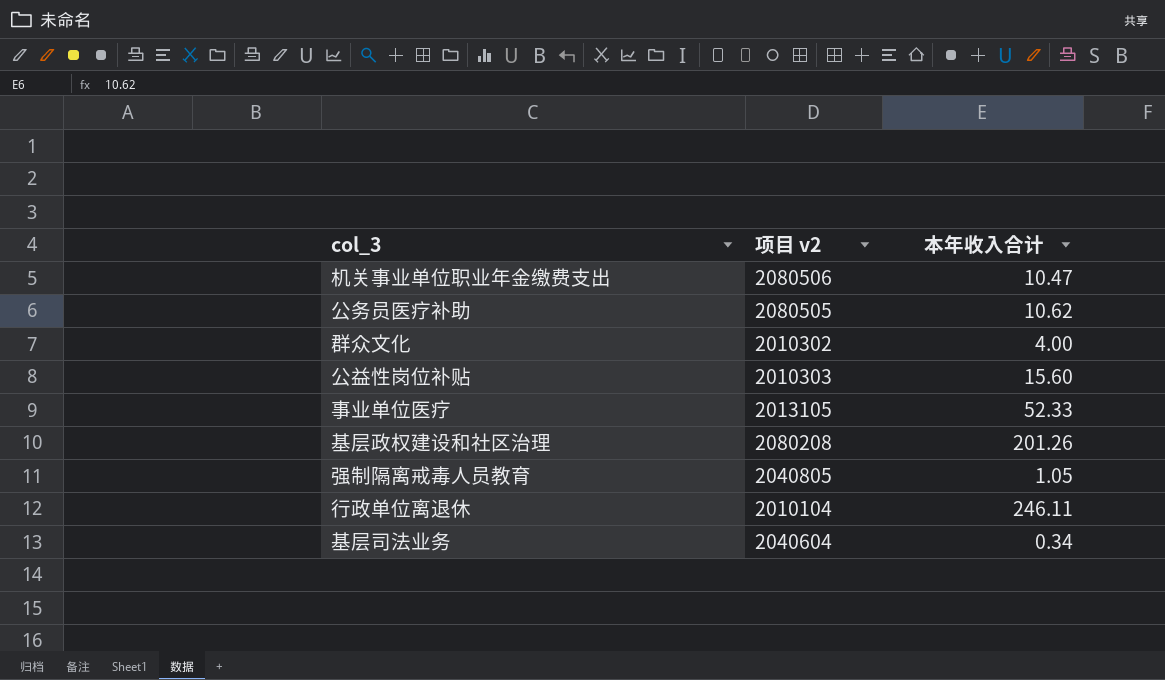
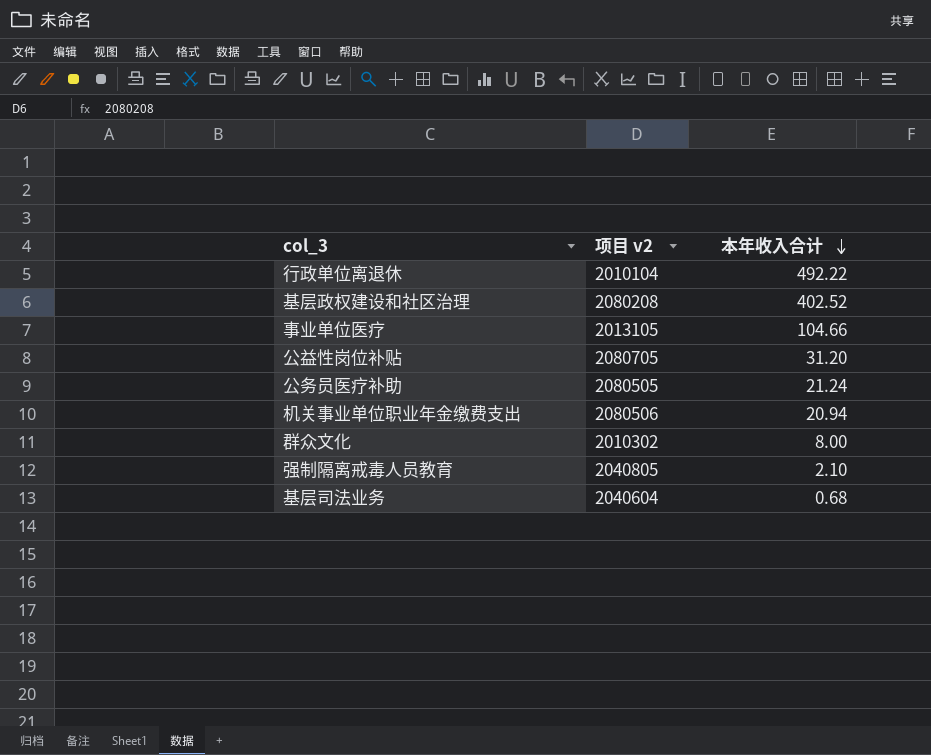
row order: none -> 本年收入合计 descending
行政单位离退休 | 本年收入合计: 246.11 -> 492.22
基层政权建设和社区治理 | 本年收入合计: 201.26 -> 402.52
事业单位医疗 | 本年收入合计: 52.33 -> 104.66
公益性岗位补贴 | 项目 v2: 2010303 -> 2080705
公益性岗位补贴 | 本年收入合计: 15.60 -> 31.20
公务员医疗补助 | 本年收入合计: 10.62 -> 21.24
机关事业单位职业年金缴费支出 | 本年收入合计: 10.47 -> 20.94
群众文化 | 本年收入合计: 4.00 -> 8.00
强制隔离戒毒人员教育 | 本年收入合计: 1.05 -> 2.10
基层司法业务 | 本年收入合计: 0.34 -> 0.68

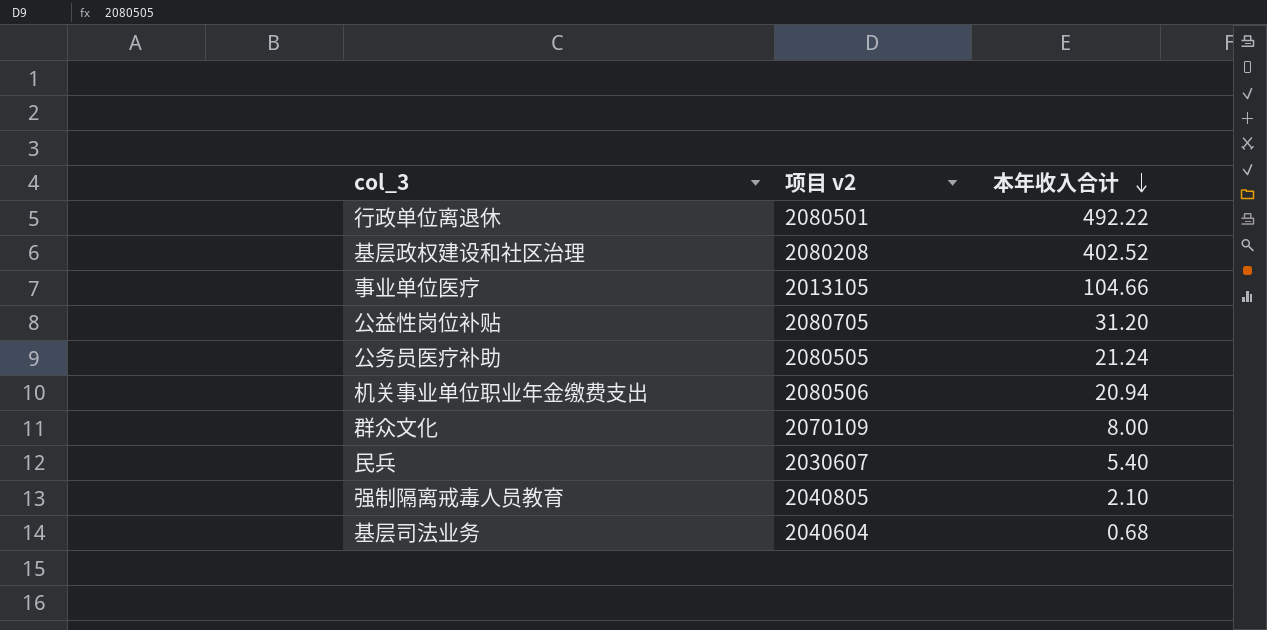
行政单位离退休 | 项目 v2: 2010104 -> 2080501
群众文化 | 项目 v2: 2010302 -> 2070109
row 民兵: none -> 2030607 | 5.40

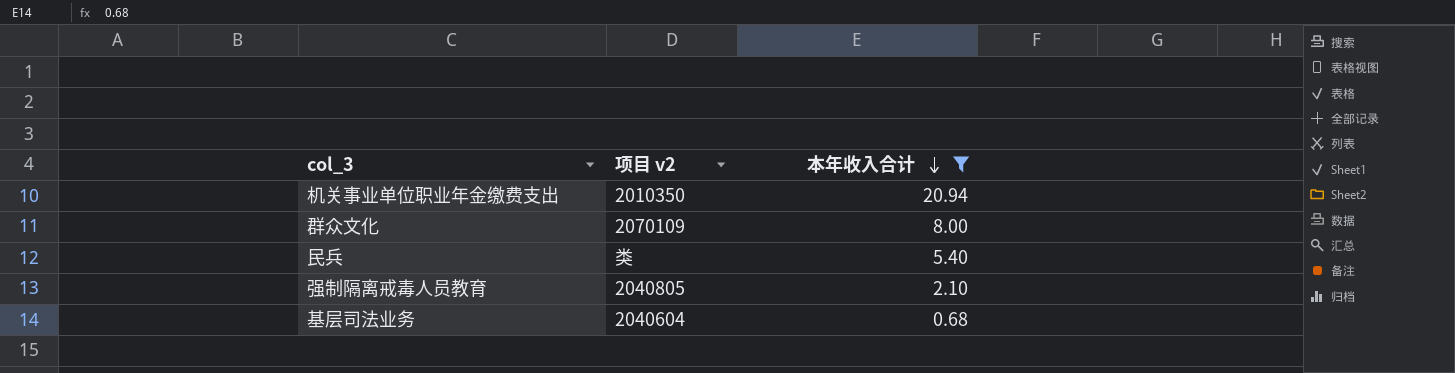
filter: none -> 本年收入合计 <= 20.94
机关事业单位职业年金缴费支出 | 项目 v2: 2080506 -> 2010350
民兵 | 项目 v2: 2030607 -> 类

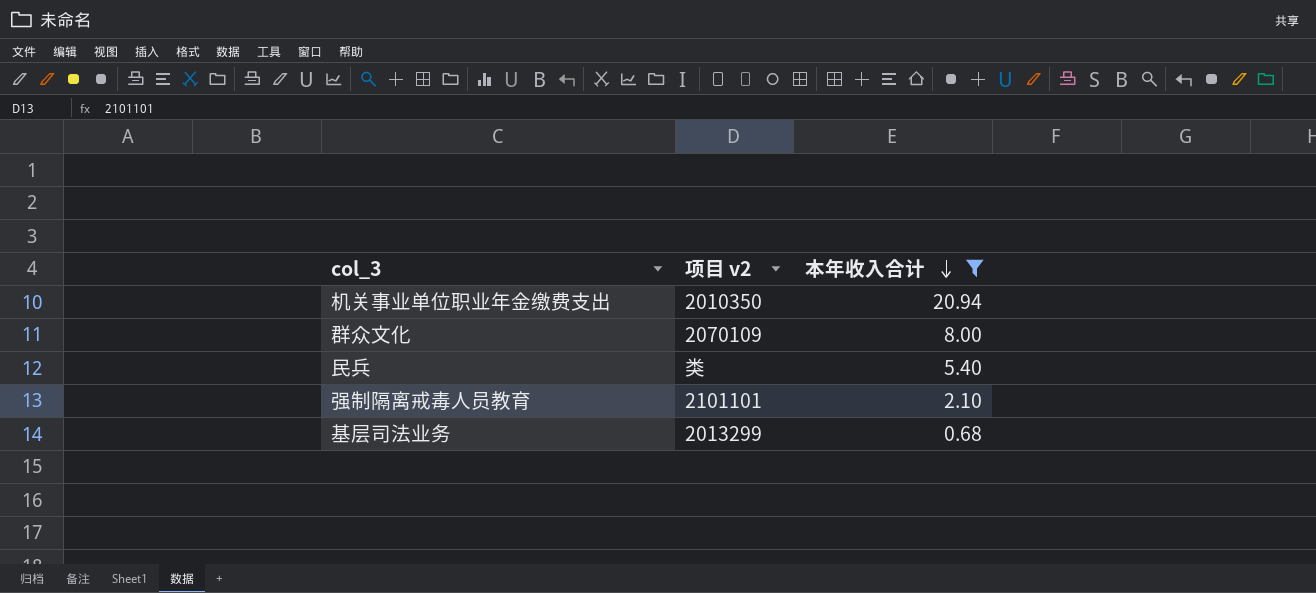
强制隔离戒毒人员教育 | 项目 v2: 2040805 -> 2101101
基层司法业务 | 项目 v2: 2040604 -> 2013299

